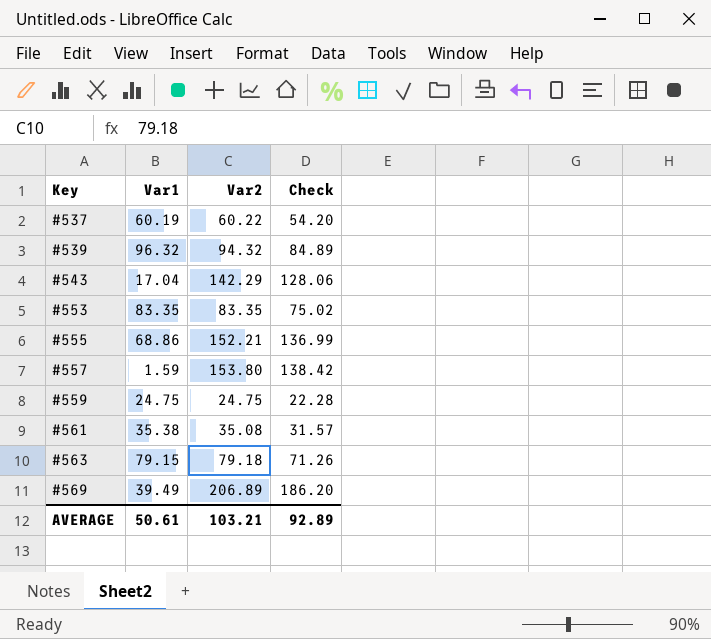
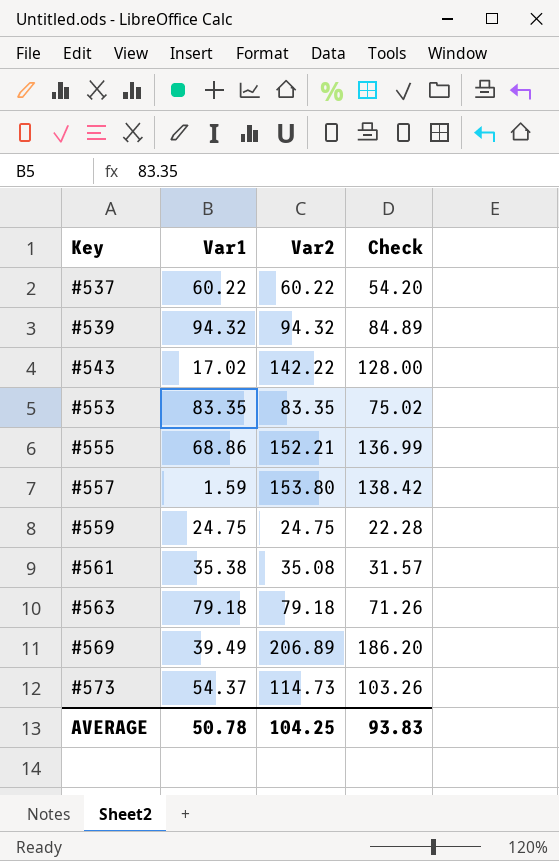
#537 | Var1: 60.19 -> 60.22
#539 | Var1: 96.32 -> 94.32
#543 | Var1: 17.04 -> 17.02
#543 | Var2: 142.29 -> 142.22
#543 | Check: 128.06 -> 128.00
#563 | Var1: 79.15 -> 79.18
row #573: none -> 54.37 | 114.73 | 103.26
AVERAGE | Var1: 50.61 -> 50.78
AVERAGE | Var2: 103.21 -> 104.25
AVERAGE | Check: 92.89 -> 93.83

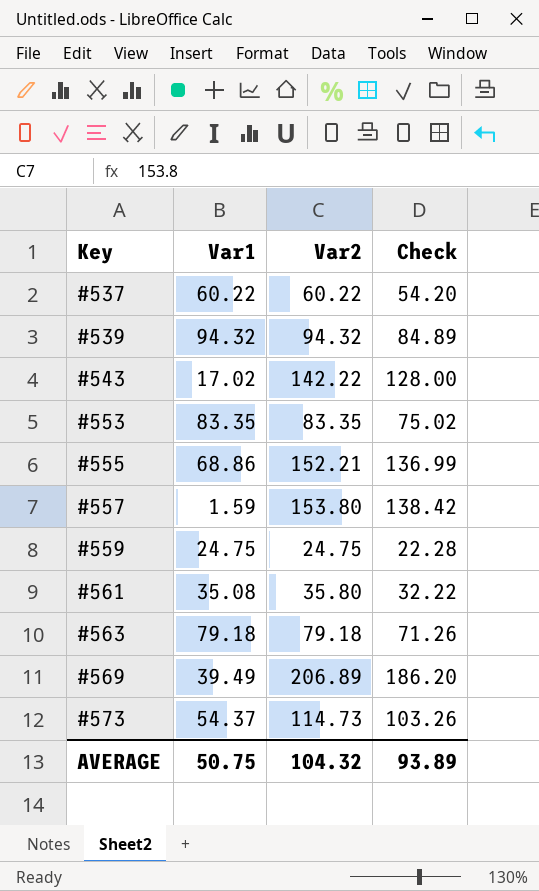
#561 | Var1: 35.38 -> 35.08
#561 | Var2: 35.08 -> 35.80
#561 | Check: 31.57 -> 32.22
AVERAGE | Var1: 50.78 -> 50.75
AVERAGE | Var2: 104.25 -> 104.32
AVERAGE | Check: 93.83 -> 93.89

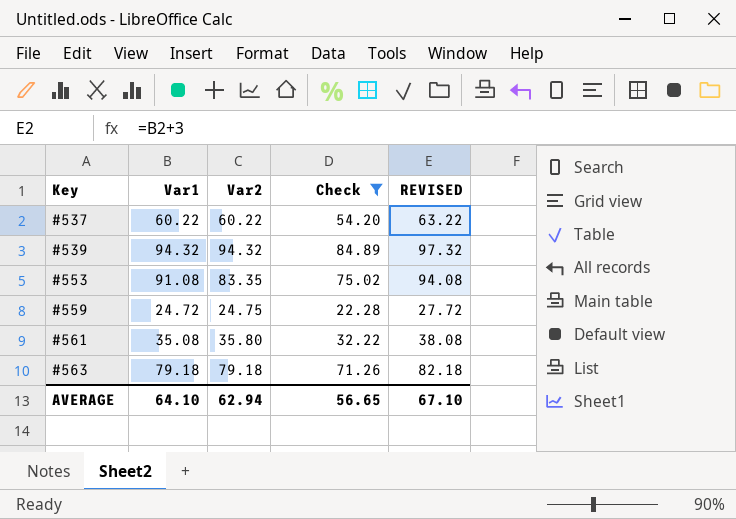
filter: none -> Check <= 84.89
column REVISED | formula: none -> [Var1] + 3
#553 | Var1: 83.35 -> 91.08
#559 | Var1: 24.75 -> 24.72
AVERAGE | Var1: 50.75 -> 64.10
AVERAGE | Var2: 104.32 -> 62.94
AVERAGE | Check: 93.89 -> 56.65

